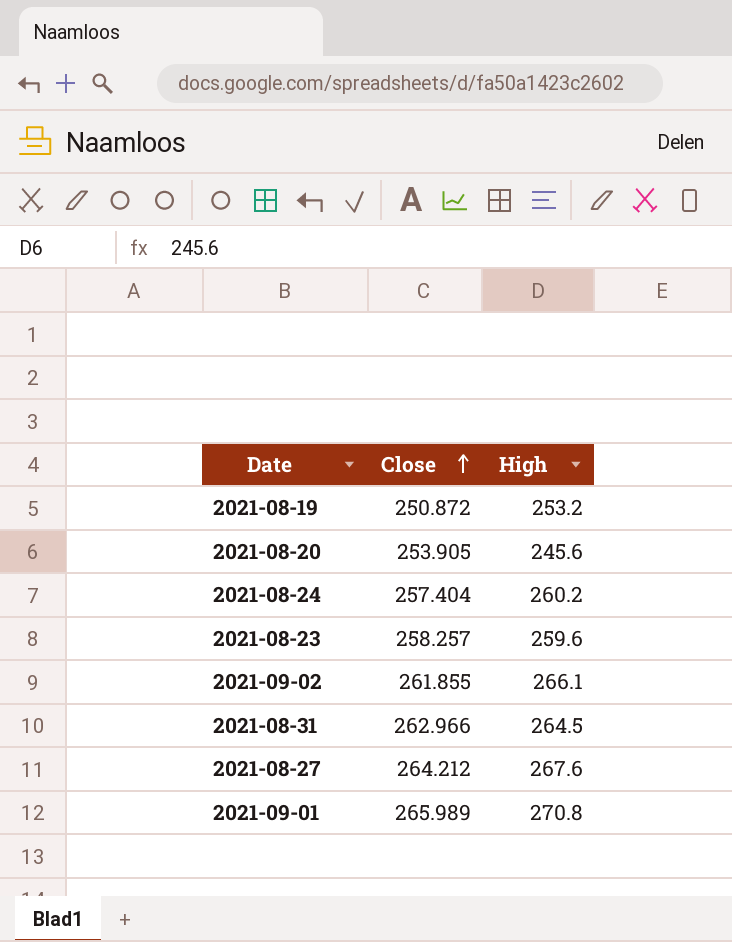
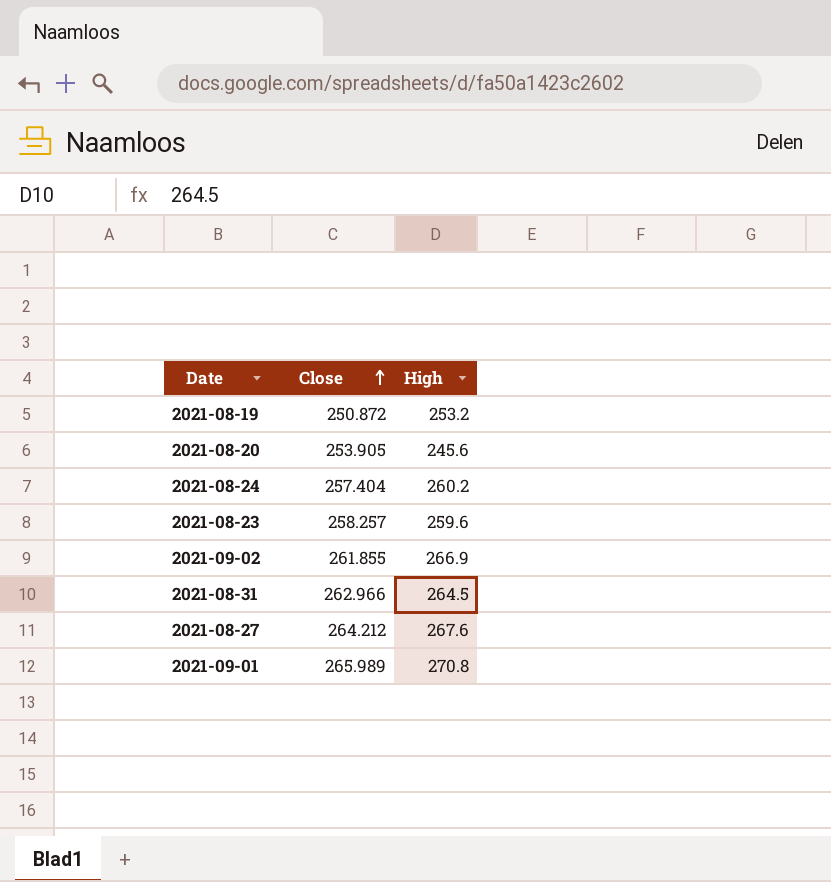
2021-09-02 | High: 266.1 -> 266.9

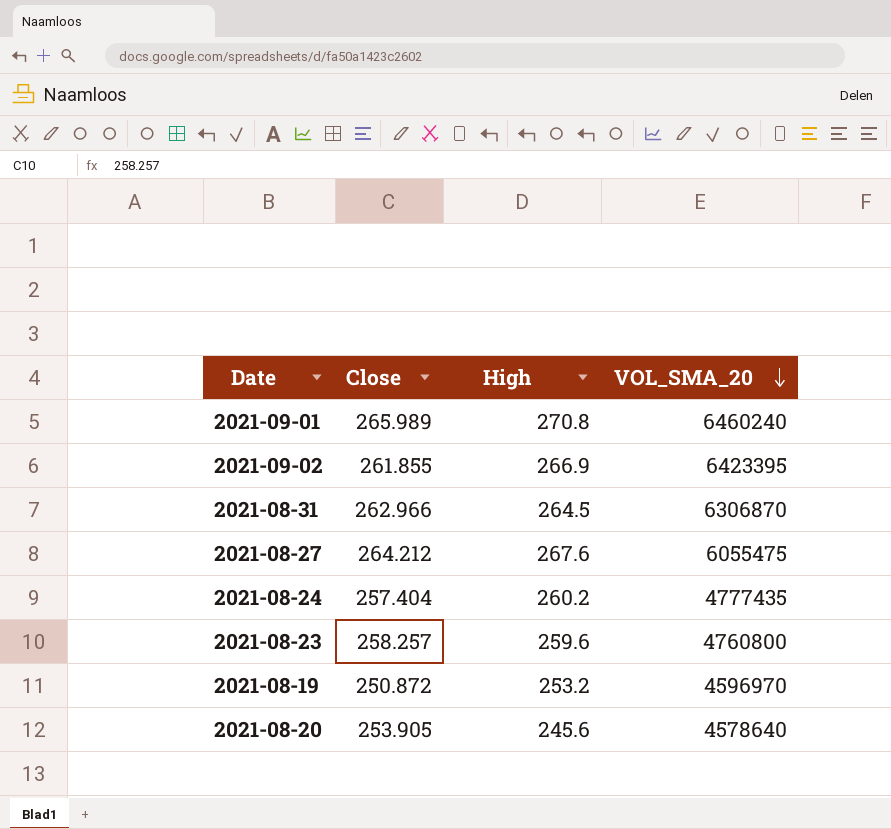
row order: Close ascending -> VOL_SMA_20 descending
column VOL_SMA_20 | position: none -> 4

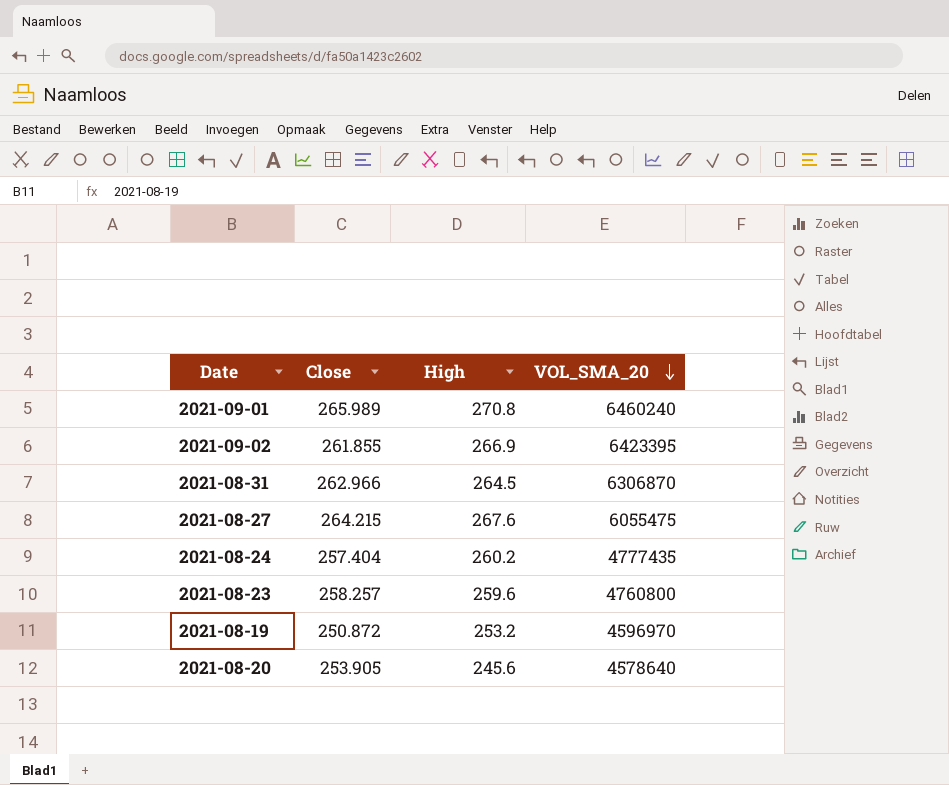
2021-08-27 | Close: 264.212 -> 264.215

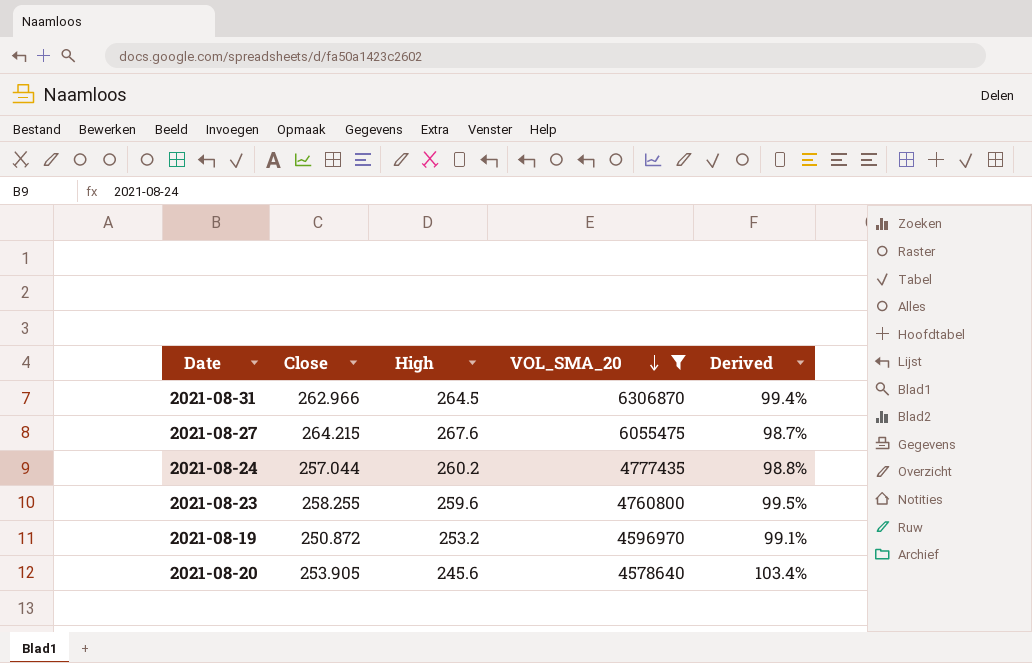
filter: none -> VOL_SMA_20 <= 6306870
column Derived | formula: none -> [Close] / [High]
2021-08-24 | Close: 257.404 -> 257.044
2021-08-23 | Close: 258.257 -> 258.255

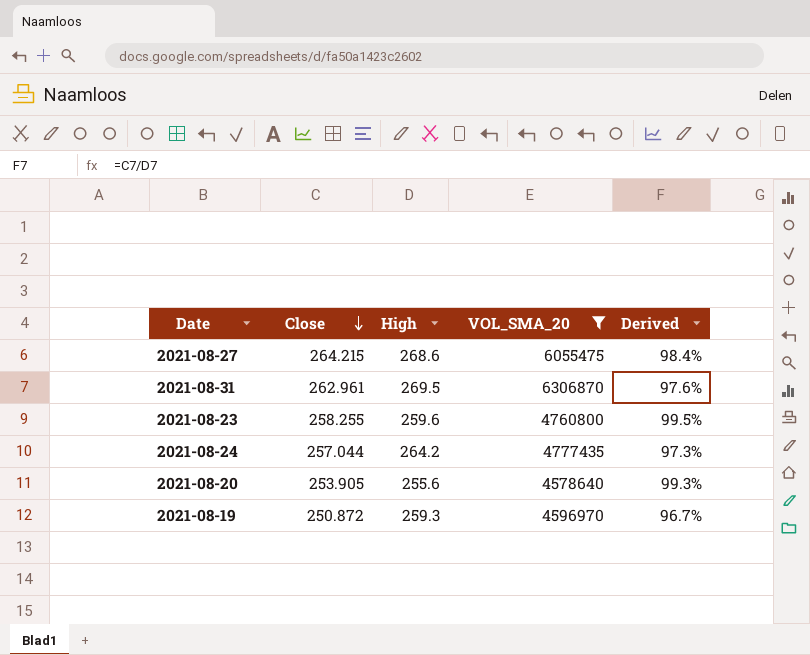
row order: VOL_SMA_20 descending -> Close descending
2021-08-27 | High: 267.6 -> 268.6
2021-08-27 | Derived: 98.7% -> 98.4%
2021-08-31 | Close: 262.966 -> 262.961
2021-08-31 | High: 264.5 -> 269.5
2021-08-31 | Derived: 99.4% -> 97.6%
2021-08-24 | High: 260.2 -> 264.2
2021-08-24 | Derived: 98.8% -> 97.3%
2021-08-20 | High: 245.6 -> 255.6
2021-08-20 | Derived: 103.4% -> 99.3%
2021-08-19 | High: 253.2 -> 259.3
2021-08-19 | Derived: 99.1% -> 96.7%

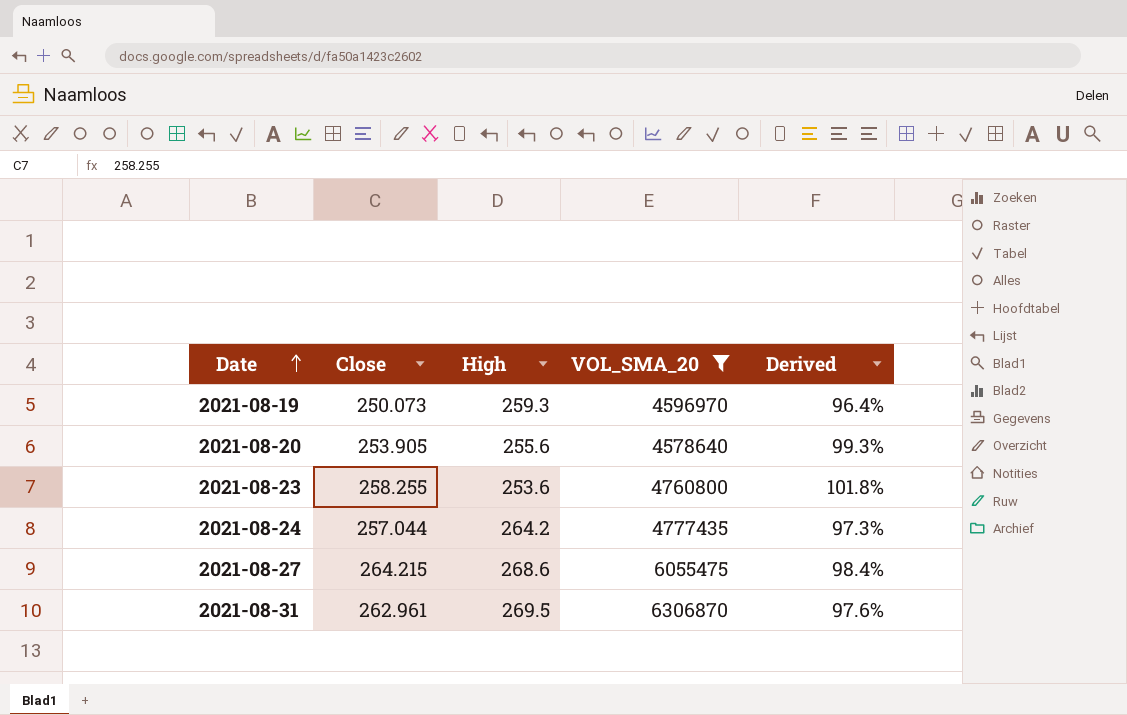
row order: Close descending -> Date ascending
2021-08-19 | Close: 250.872 -> 250.073
2021-08-19 | Derived: 96.7% -> 96.4%
2021-08-23 | High: 259.6 -> 253.6
2021-08-23 | Derived: 99.5% -> 101.8%

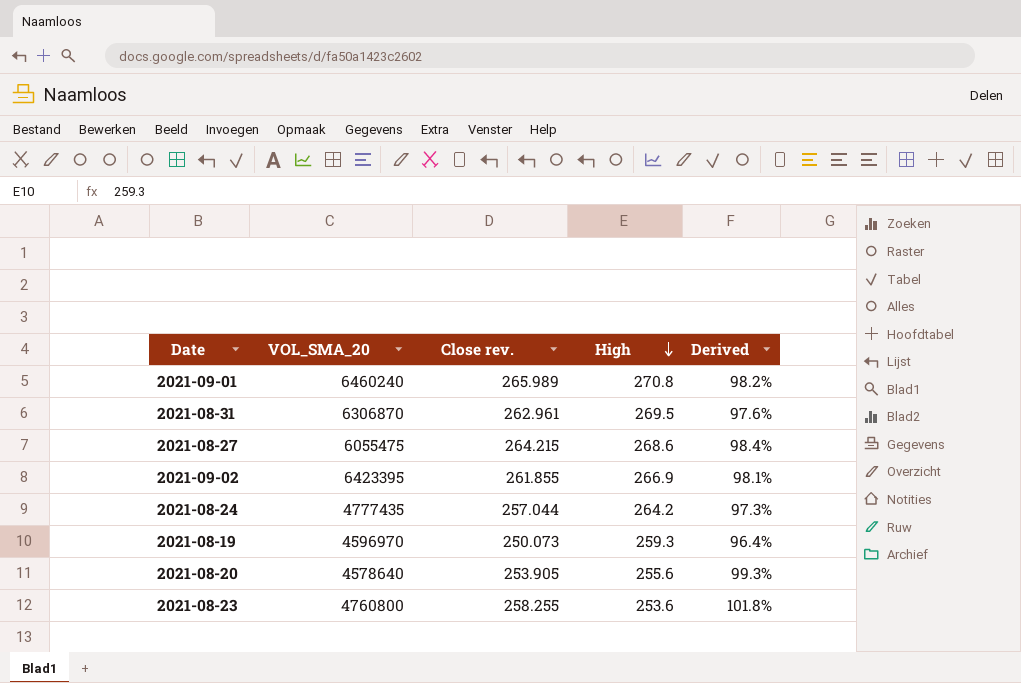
filter: VOL_SMA_20 <= 6306870 -> none
row order: Date ascending -> High descending
column VOL_SMA_20 | position: 4 -> 2
column name: Close -> Close rev.

